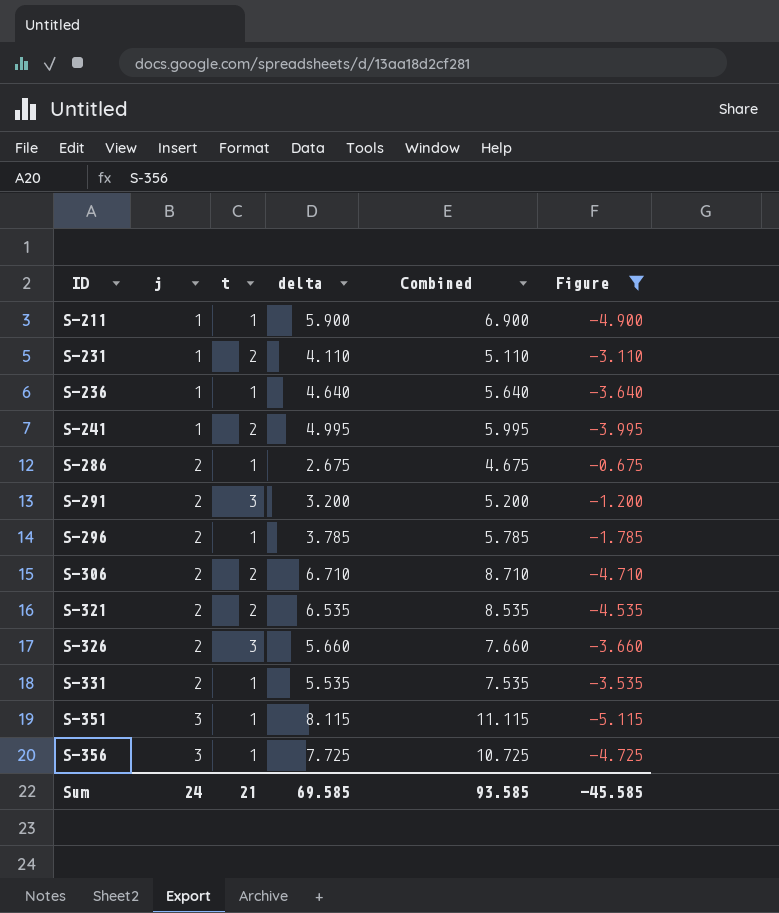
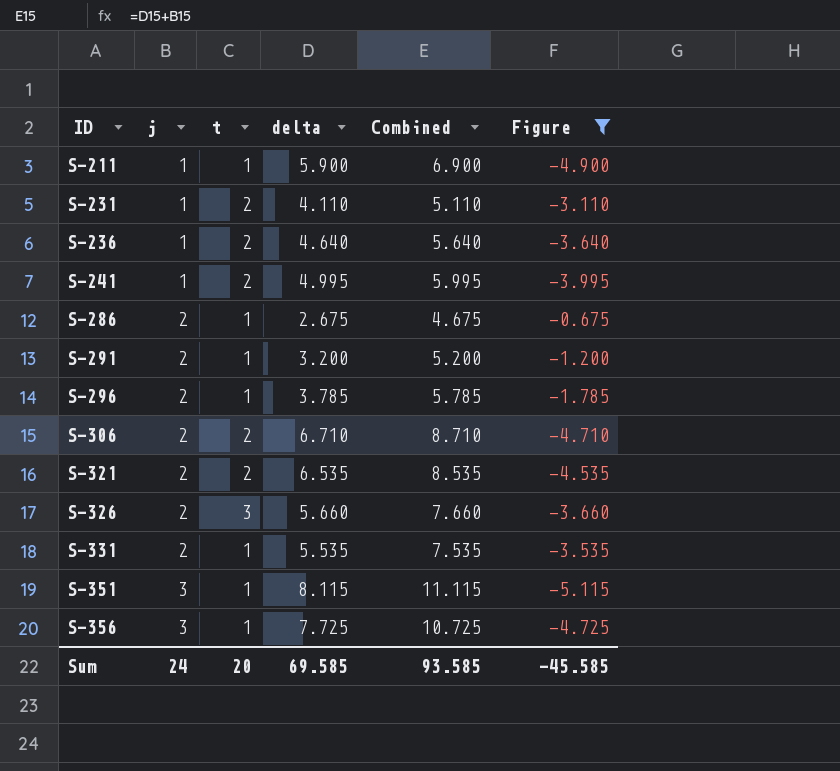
S-236 | t: 1 -> 2
S-291 | t: 3 -> 1
Sum | t: 21 -> 20

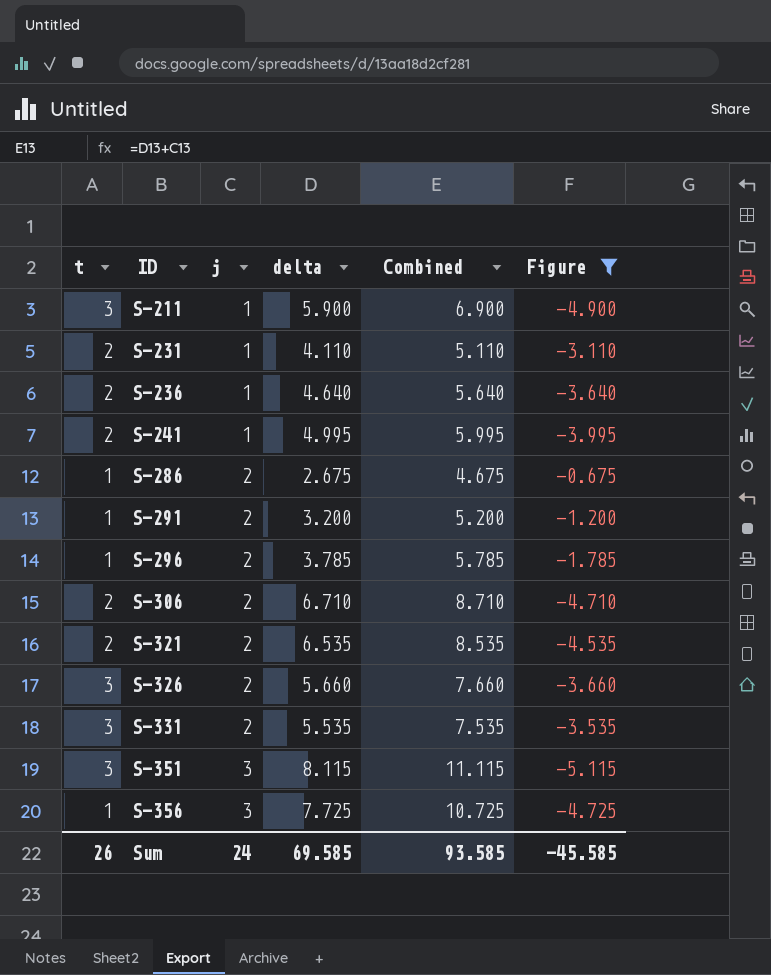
column t | position: 3 -> 1
S-211 | t: 1 -> 3
S-331 | t: 1 -> 3
S-351 | t: 1 -> 3
Sum | t: 20 -> 26

